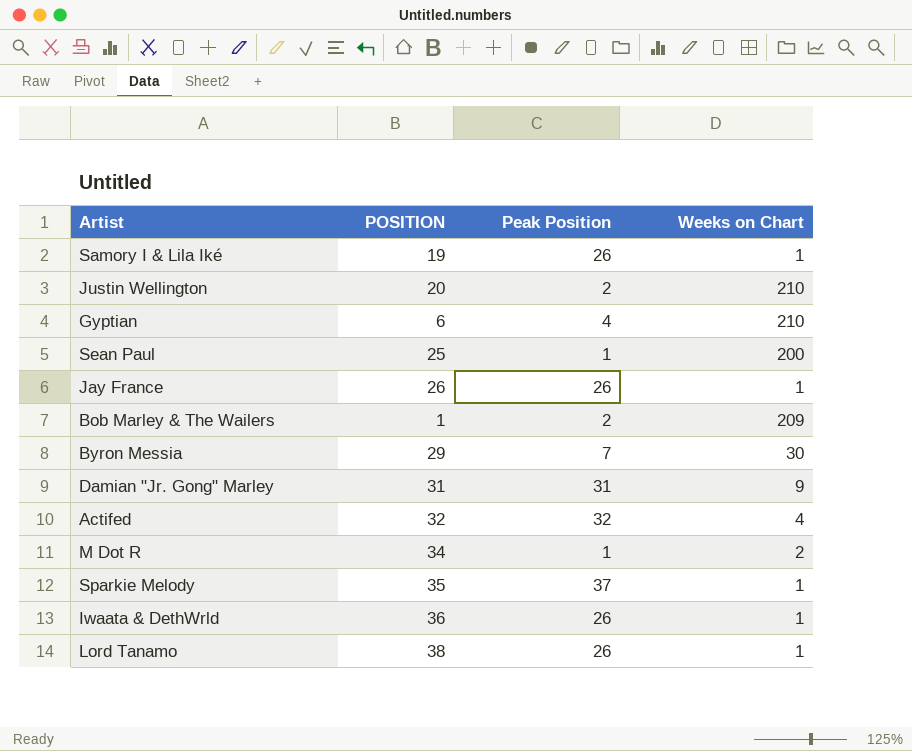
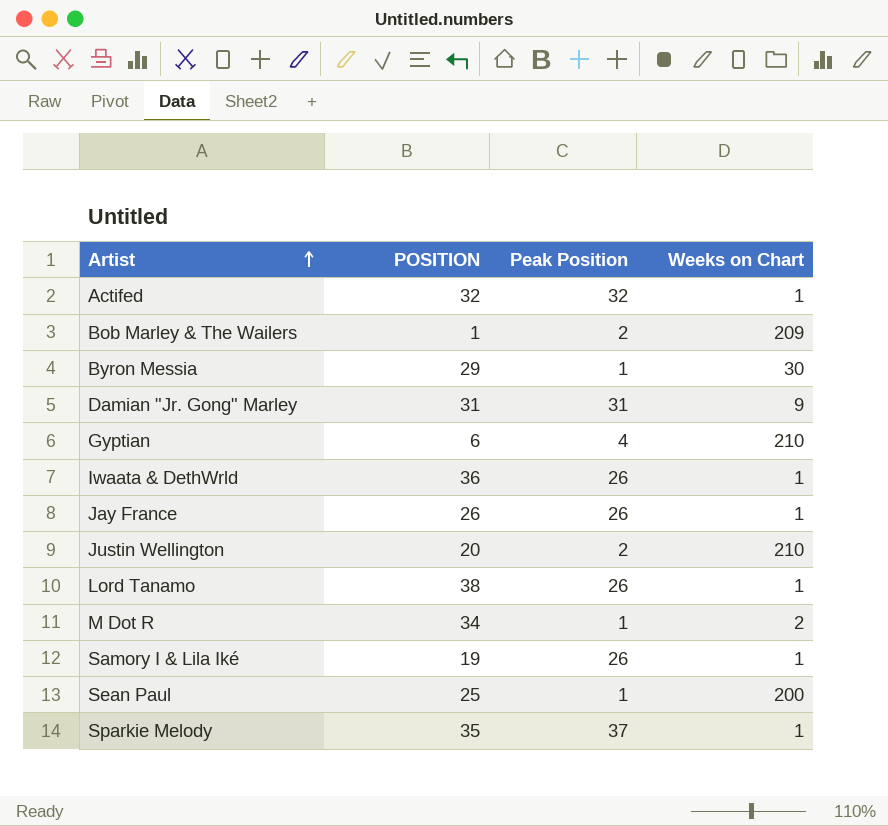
row order: none -> Artist ascending
Actifed | Weeks on Chart: 4 -> 1
Byron Messia | Peak Position: 7 -> 1

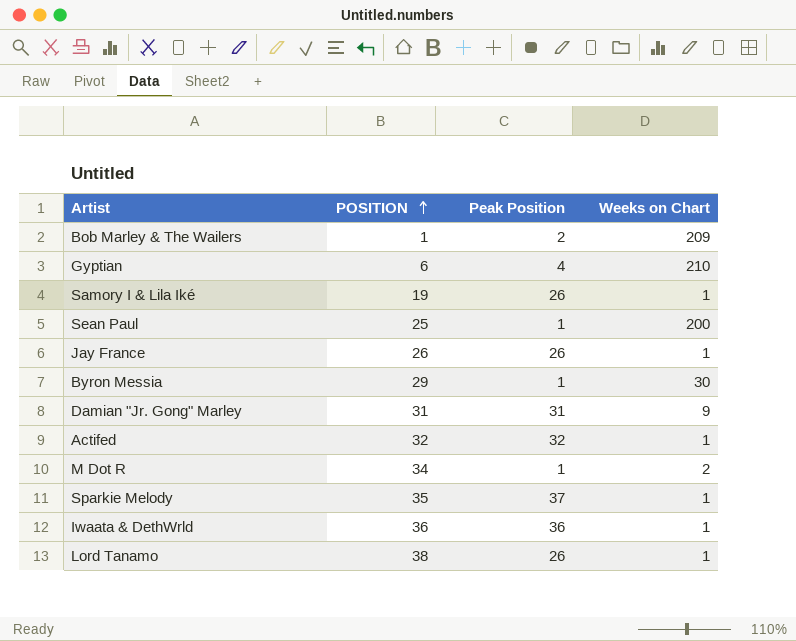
row order: Artist ascending -> POSITION ascending
row Justin Wellington: 20 | 2 | 210 -> none
Iwaata & DethWrld | Peak Position: 26 -> 36

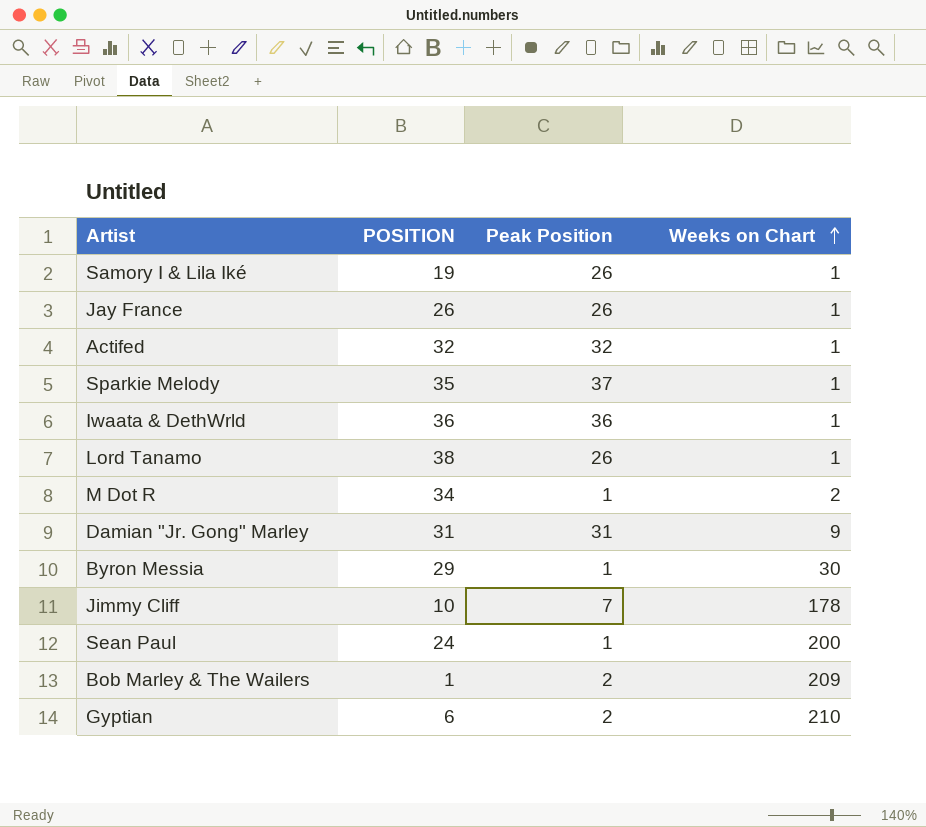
row order: POSITION ascending -> Weeks on Chart ascending
row Jimmy Cliff: none -> 10 | 7 | 178
Sean Paul | POSITION: 25 -> 24
Gyptian | Peak Position: 4 -> 2

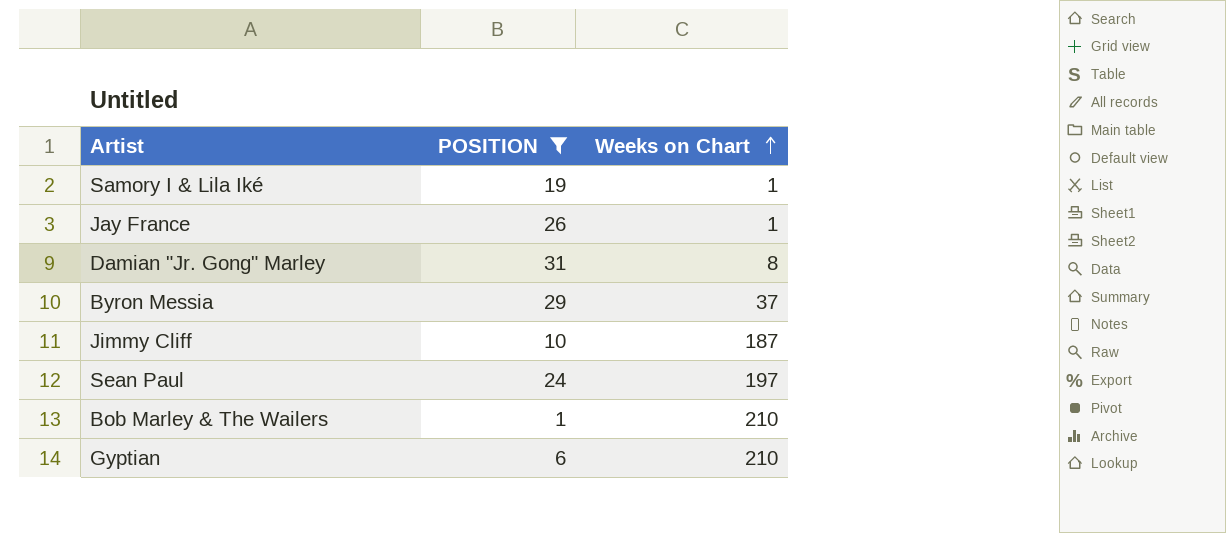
filter: none -> POSITION <= 31
column Peak Position | position: 3 -> none
Damian "Jr. Gong" Marley | Weeks on Chart: 9 -> 8
Byron Messia | Weeks on Chart: 30 -> 37
Jimmy Cliff | Weeks on Chart: 178 -> 187
Sean Paul | Weeks on Chart: 200 -> 197
Bob Marley & The Wailers | Weeks on Chart: 209 -> 210

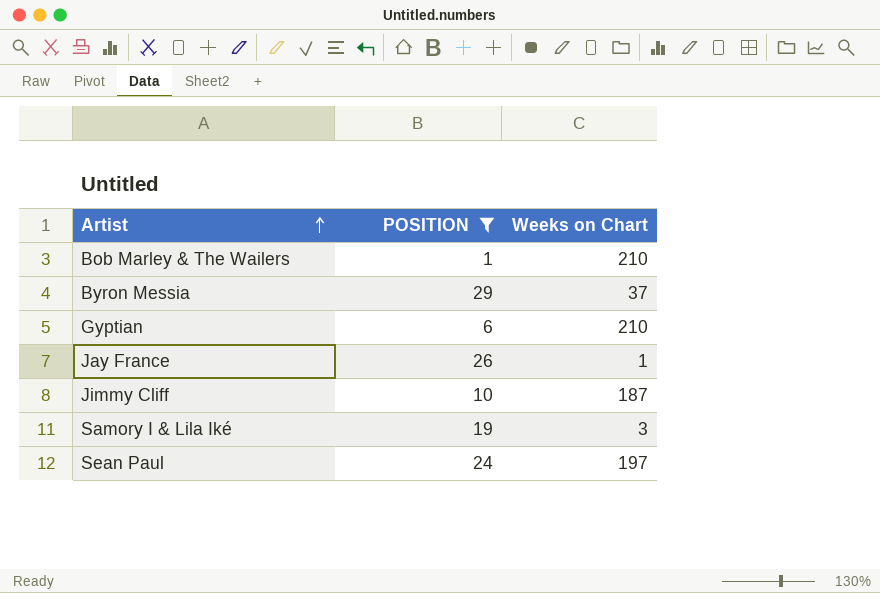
row order: Weeks on Chart ascending -> Artist ascending
row Damian "Jr. Gong" Marley: 31 | 8 -> none
Samory I & Lila Iké | Weeks on Chart: 1 -> 3

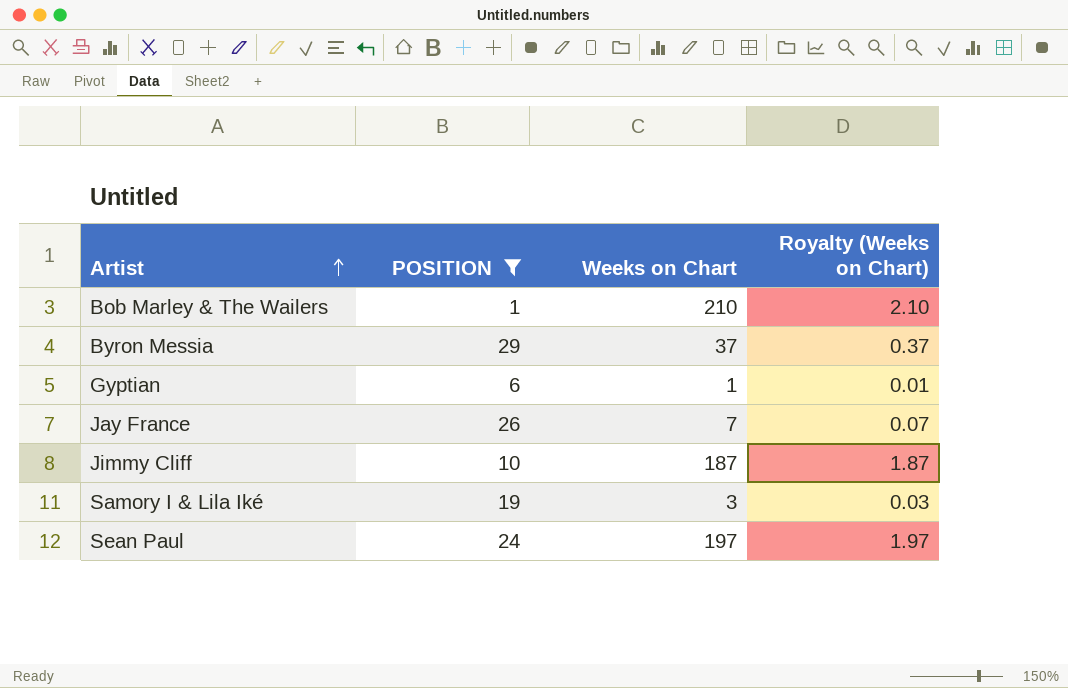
column Royalty (Weeks on Chart) | formula: none -> [Weeks on Chart] * 0.01
Gyptian | Weeks on Chart: 210 -> 1
Jay France | Weeks on Chart: 1 -> 7

